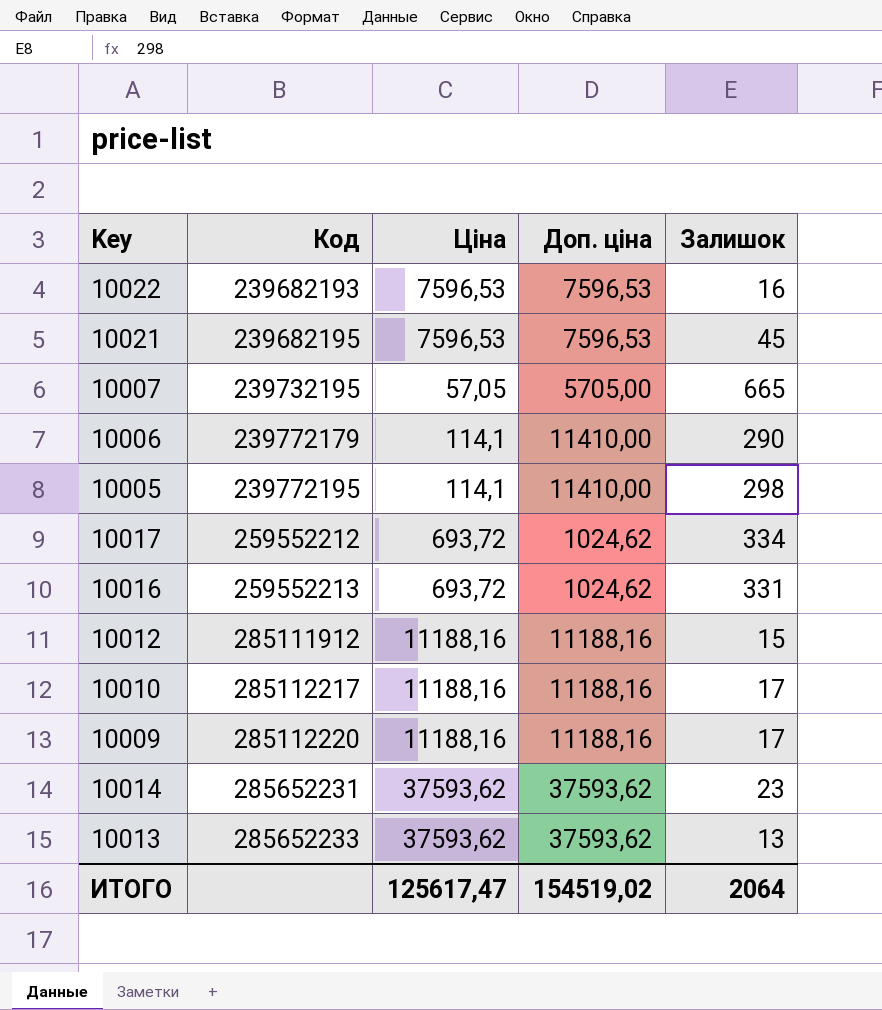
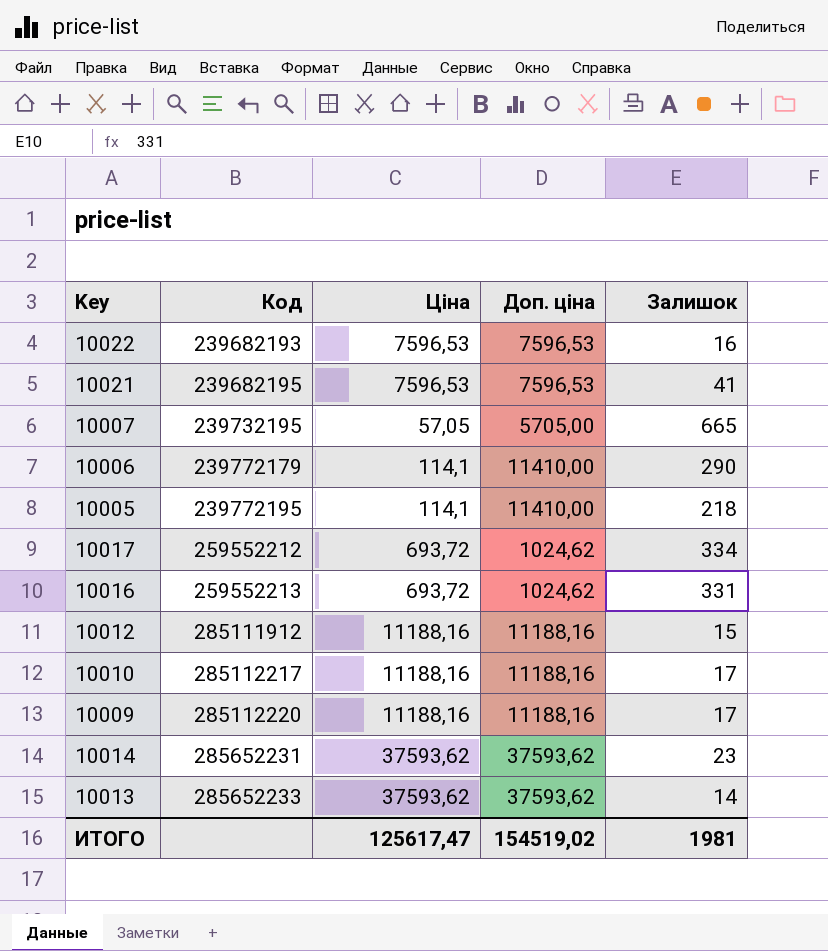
10021 | Залишок: 45 -> 41
10005 | Залишок: 298 -> 218
10013 | Залишок: 13 -> 14
ИТОГО | Залишок: 2064 -> 1981

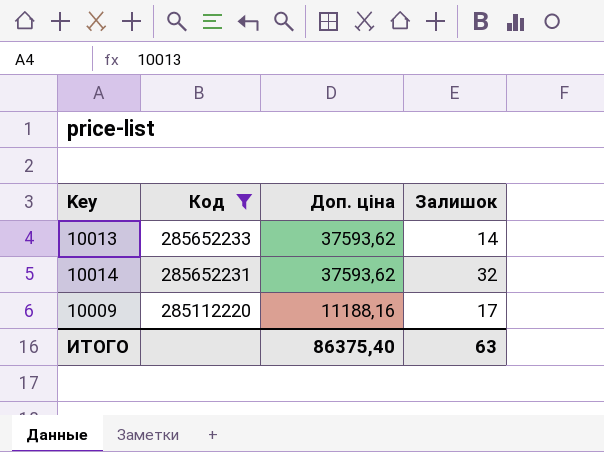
filter: none -> Код >= 285112220
row order: Код ascending -> Код descending
column Ціна | position: 3 -> none
10014 | Залишок: 23 -> 32
ИТОГО | Доп. ціна: 154519,02 -> 86375,40
ИТОГО | Залишок: 1981 -> 63

